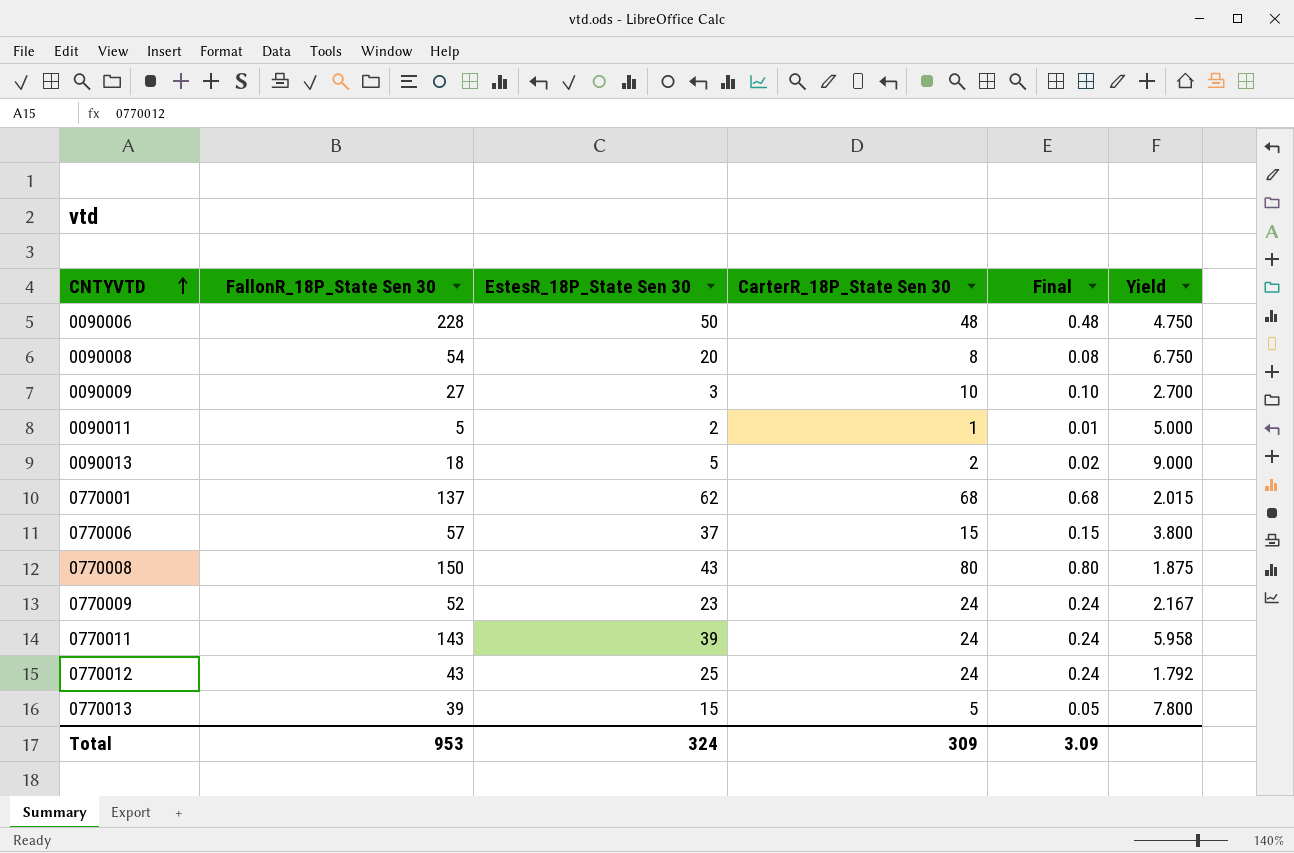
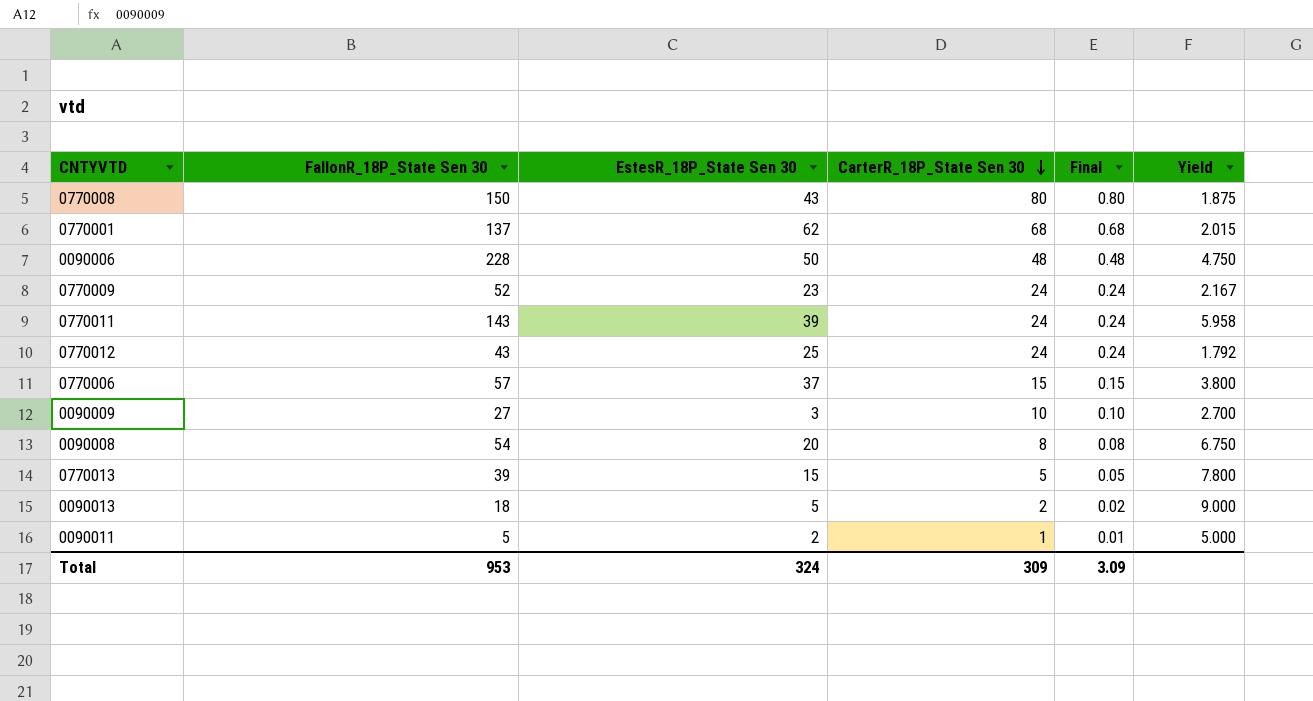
row order: CNTYVTD ascending -> CarterR_18P_State Sen 30 descending

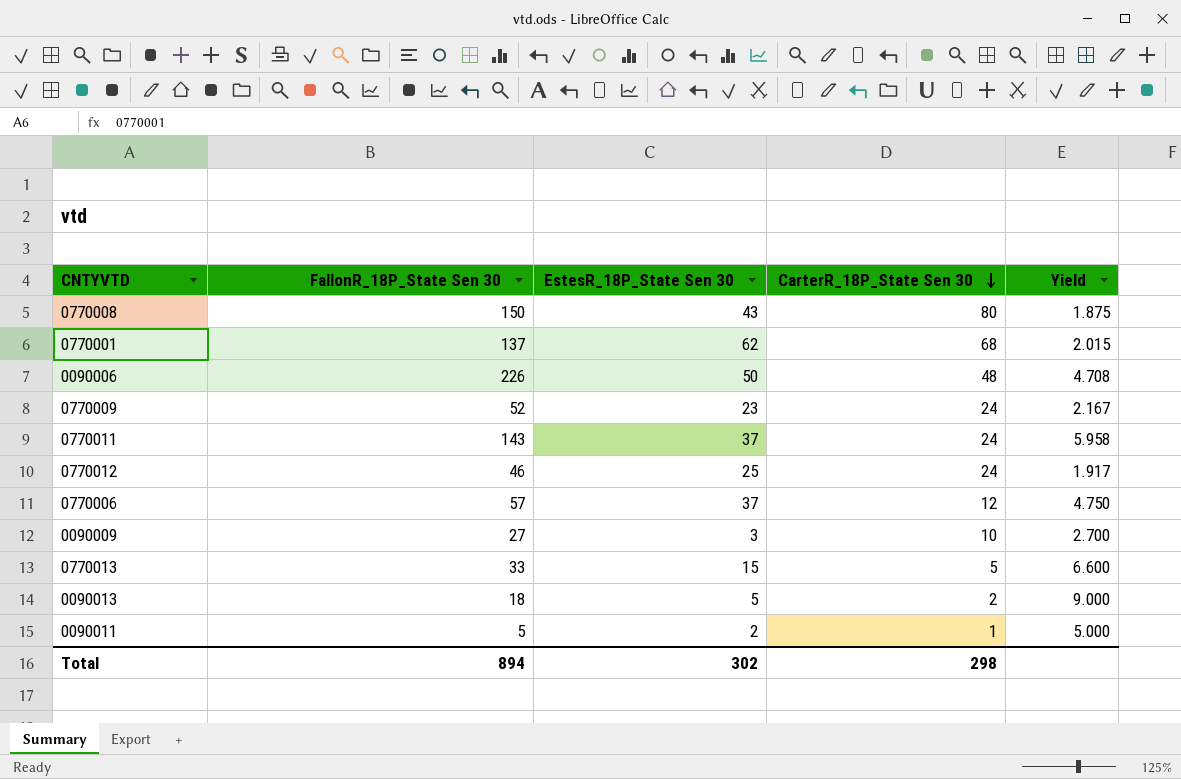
column Final | formula: [CarterR_18P_State Sen 30] * 0.01 -> none
row 0090008: 54 | 20 | 8 | 0.08 | 6.750 -> none
0090006 | FallonR_18P_State Sen 30: 228 -> 226
0090006 | Yield: 4.750 -> 4.708
0770011 | EstesR_18P_State Sen 30: 39 -> 37
0770012 | FallonR_18P_State Sen 30: 43 -> 46
0770012 | Yield: 1.792 -> 1.917
0770006 | CarterR_18P_State Sen 30: 15 -> 12
0770006 | Yield: 3.800 -> 4.750
0770013 | FallonR_18P_State Sen 30: 39 -> 33
0770013 | Yield: 7.800 -> 6.600
Total | FallonR_18P_State Sen 30: 953 -> 894
Total | EstesR_18P_State Sen 30: 324 -> 302
Total | CarterR_18P_State Sen 30: 309 -> 298

